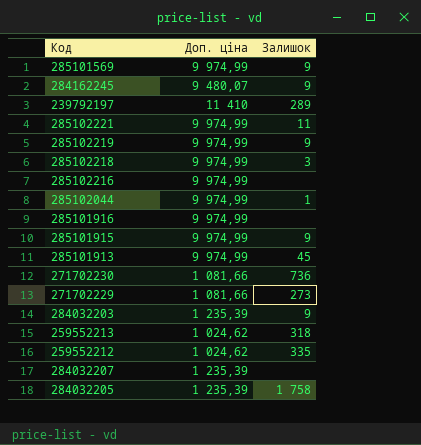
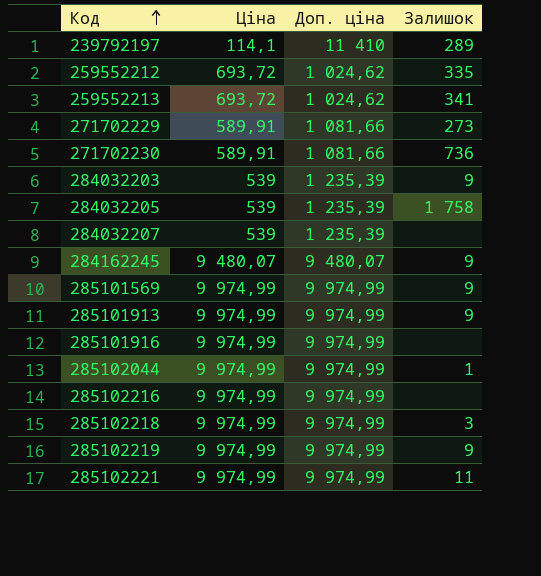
row order: none -> Код ascending
column Ціна | position: none -> 2
row 285101915: 9 974,99 | 9 -> none
259552213 | Залишок: 318 -> 341
285101913 | Залишок: 45 -> 9

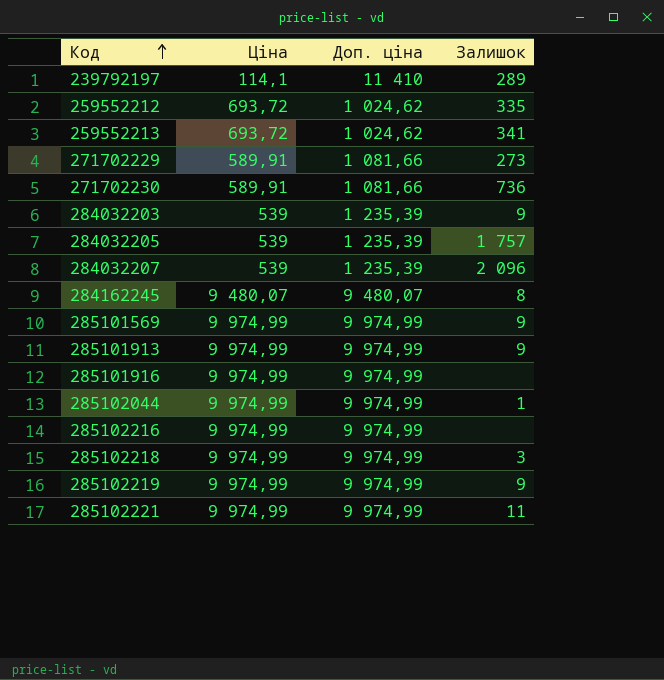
284032205 | Залишок: 1 758 -> 1 757
284032207 | Залишок: none -> 2 096
284162245 | Залишок: 9 -> 8

